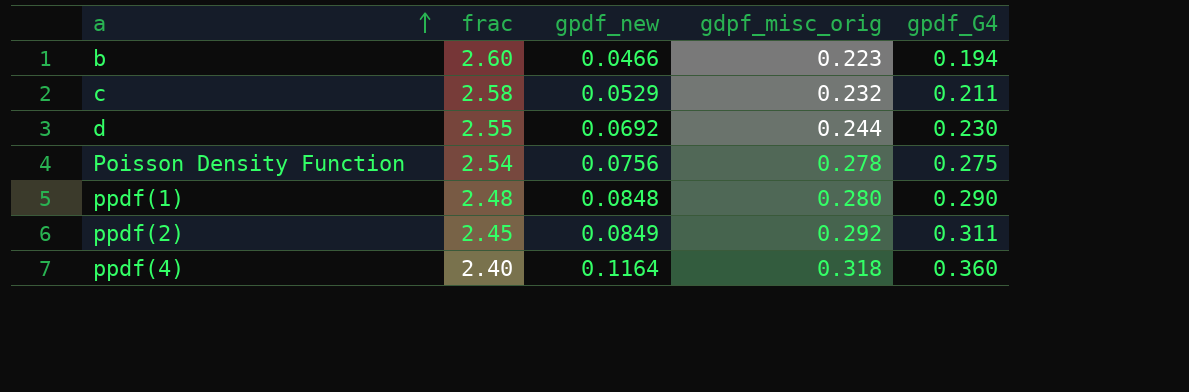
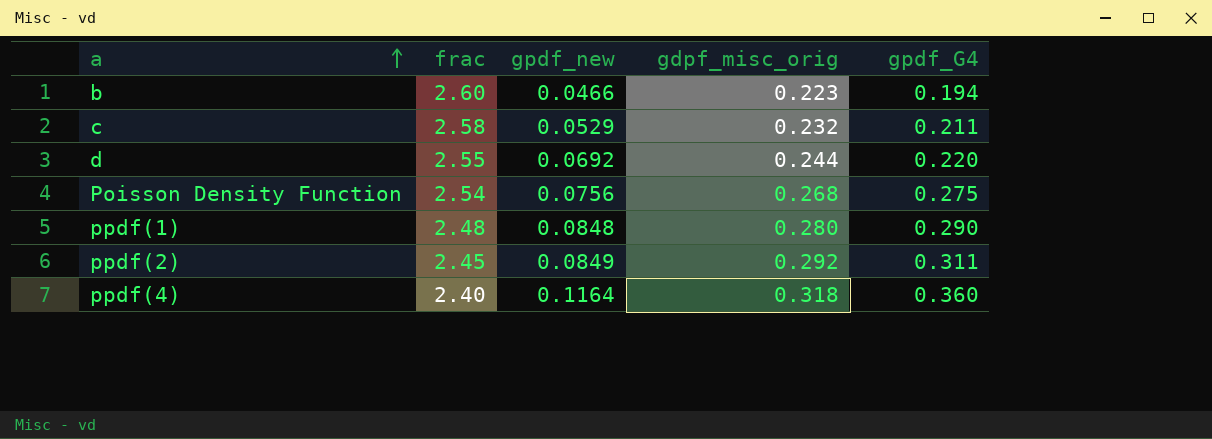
d | gpdf_G4: 0.230 -> 0.220
Poisson Density Function | gdpf_misc_orig: 0.278 -> 0.268

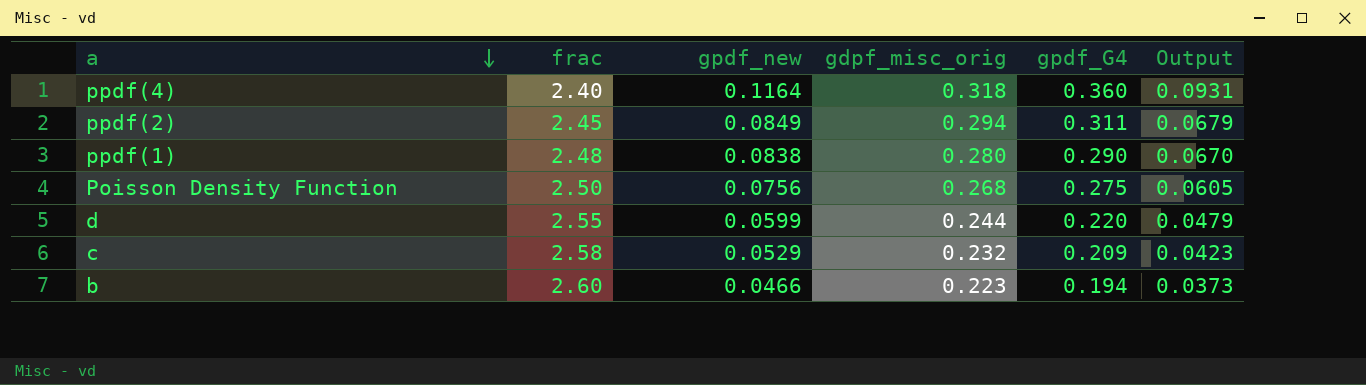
row order: a ascending -> a descending
column Output | formula: none -> [gpdf_new] * 0.8
ppdf(2) | gdpf_misc_orig: 0.292 -> 0.294
ppdf(1) | gpdf_new: 0.0848 -> 0.0838
Poisson Density Function | frac: 2.54 -> 2.50
d | gpdf_new: 0.0692 -> 0.0599
c | gpdf_G4: 0.211 -> 0.209

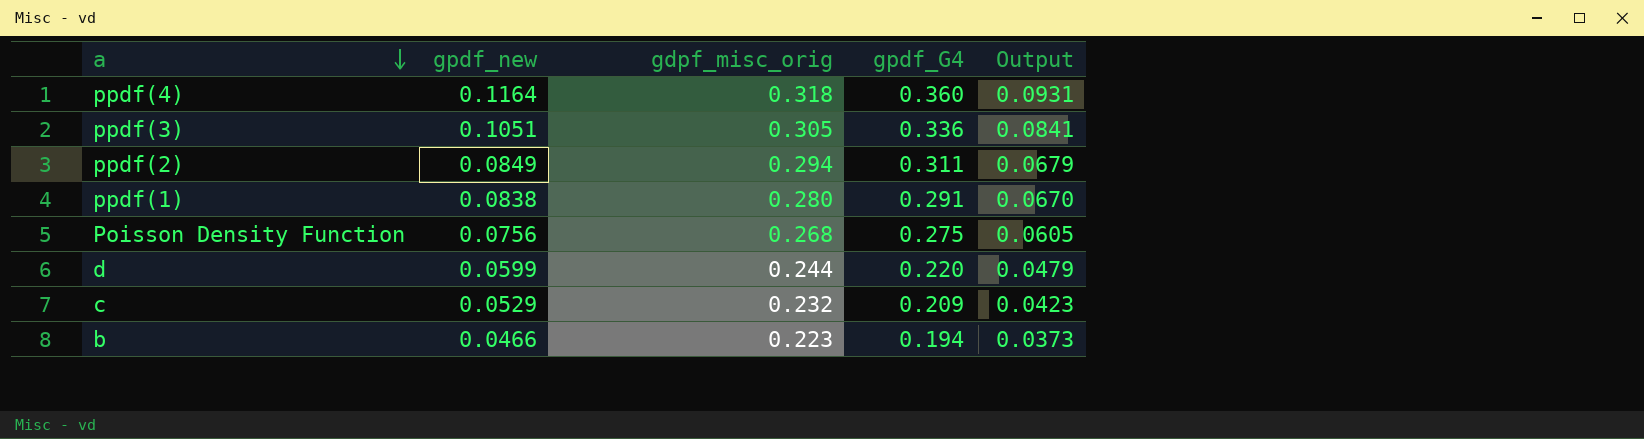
column frac | position: 2 -> none
row ppdf(3): none -> 0.1051 | 0.305 | 0.336 | 0.0841
ppdf(1) | gpdf_G4: 0.290 -> 0.291

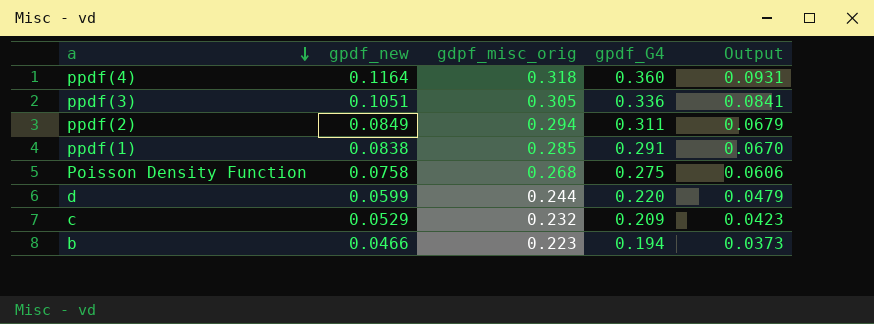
ppdf(1) | gdpf_misc_orig: 0.280 -> 0.285
Poisson Density Function | gpdf_new: 0.0756 -> 0.0758
Poisson Density Function | Output: 0.0605 -> 0.0606

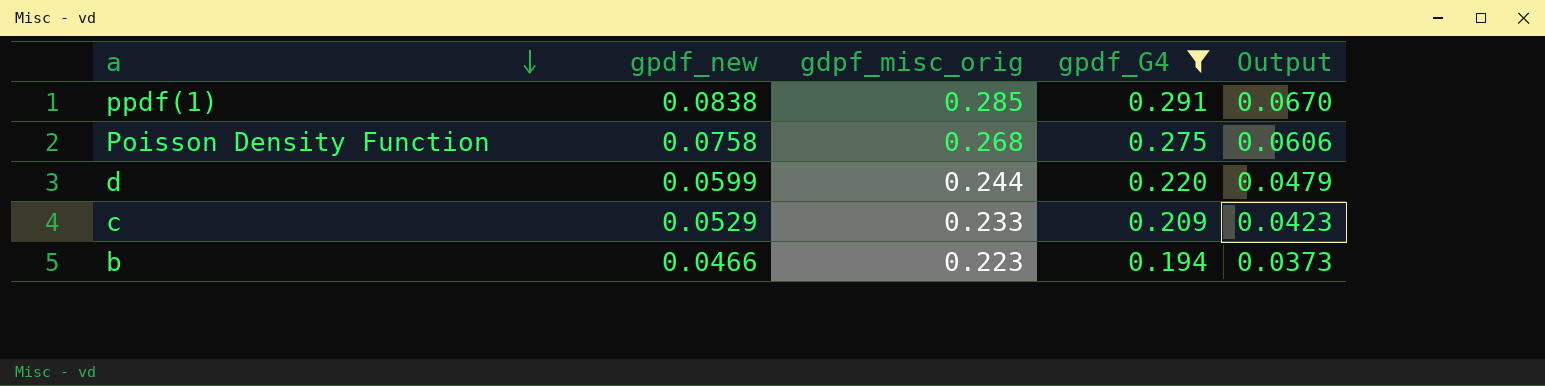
filter: none -> gpdf_G4 <= 0.291
c | gdpf_misc_orig: 0.232 -> 0.233

